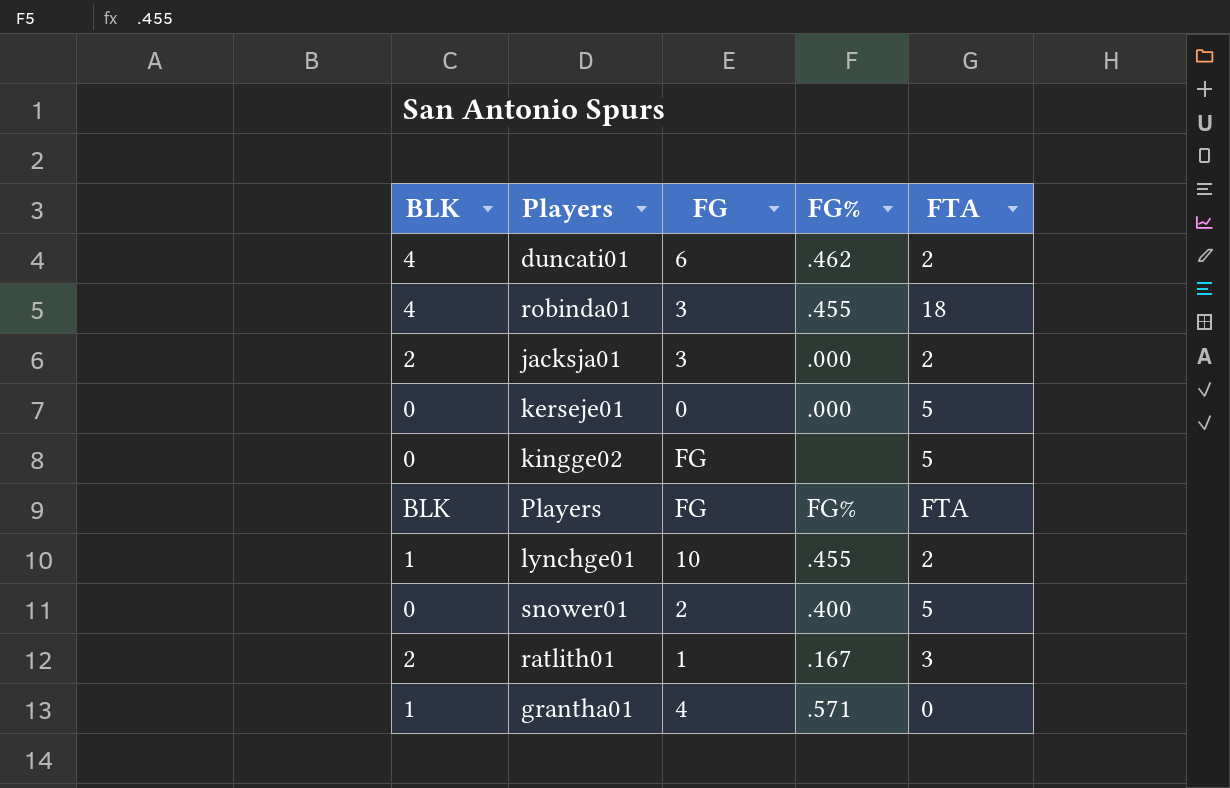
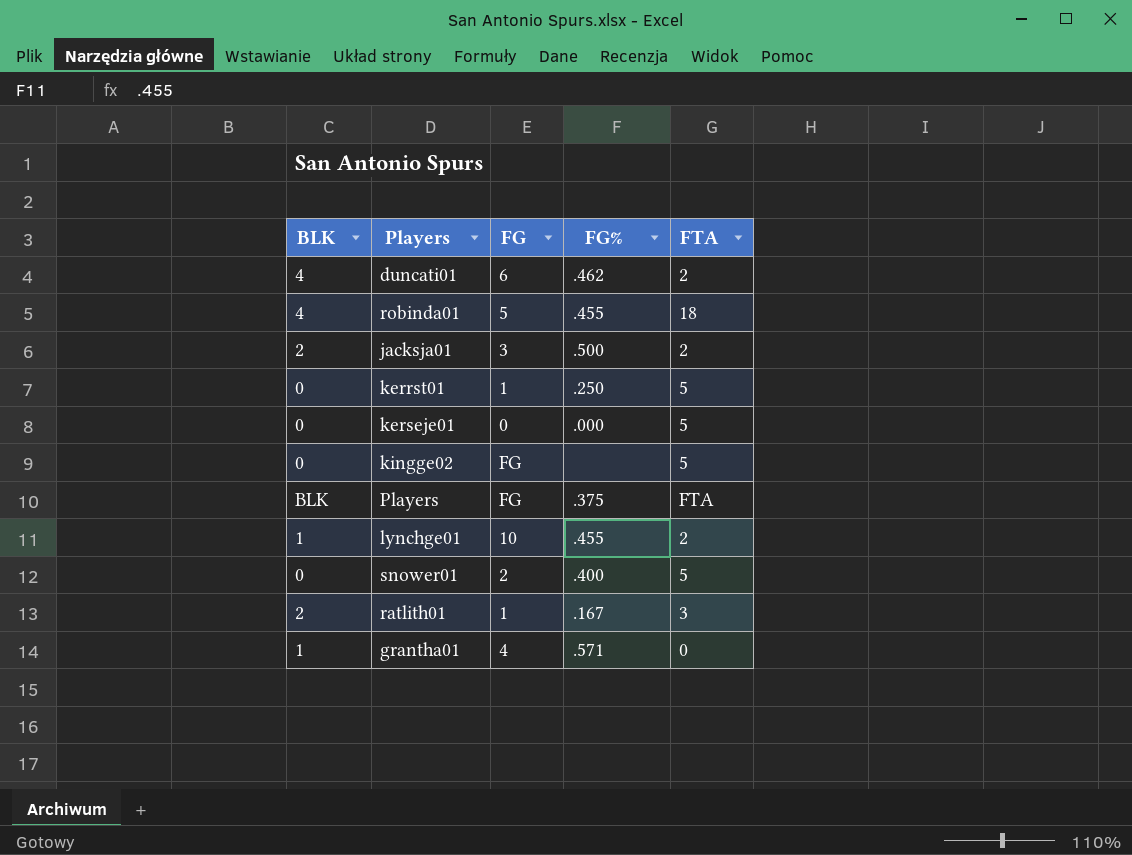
robinda01 | FG: 3 -> 5
jacksja01 | FG%: .000 -> .500
row kerrst01: none -> 0 | 1 | .250 | 5
Players | FG%: FG% -> .375

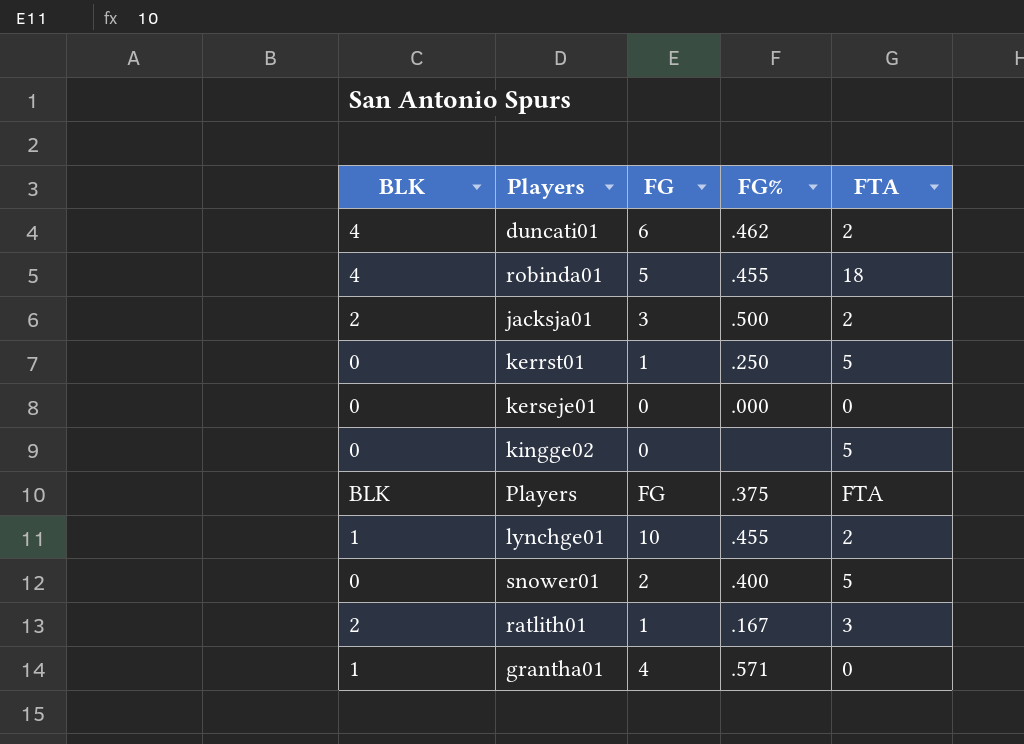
kerseje01 | FTA: 5 -> 0
kingge02 | FG: FG -> 0

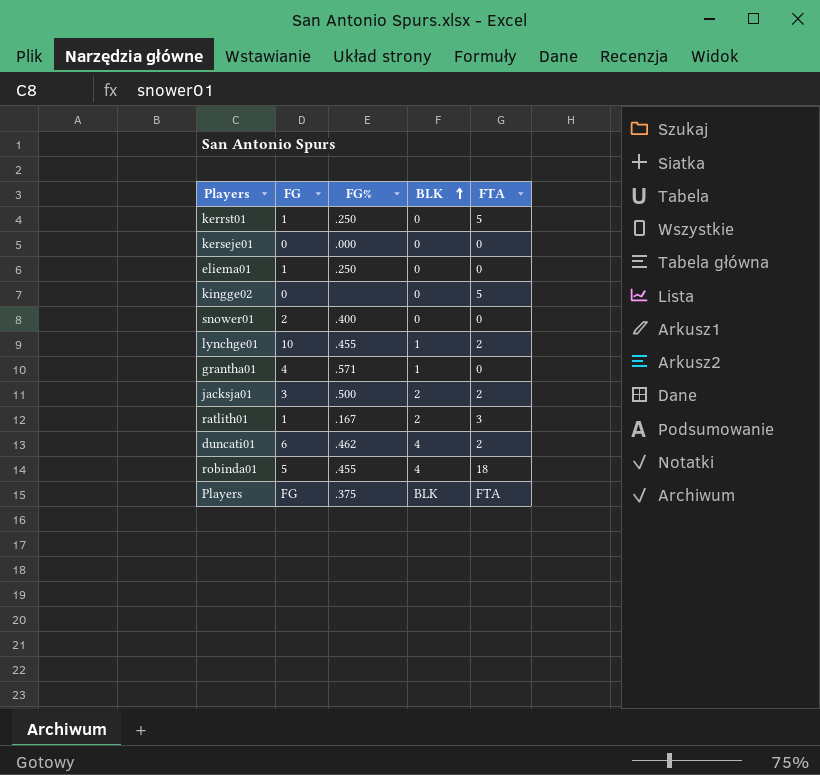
row order: none -> BLK ascending
column BLK | position: 1 -> 4
row eliema01: none -> 1 | .250 | 0 | 0
snower01 | FTA: 5 -> 0

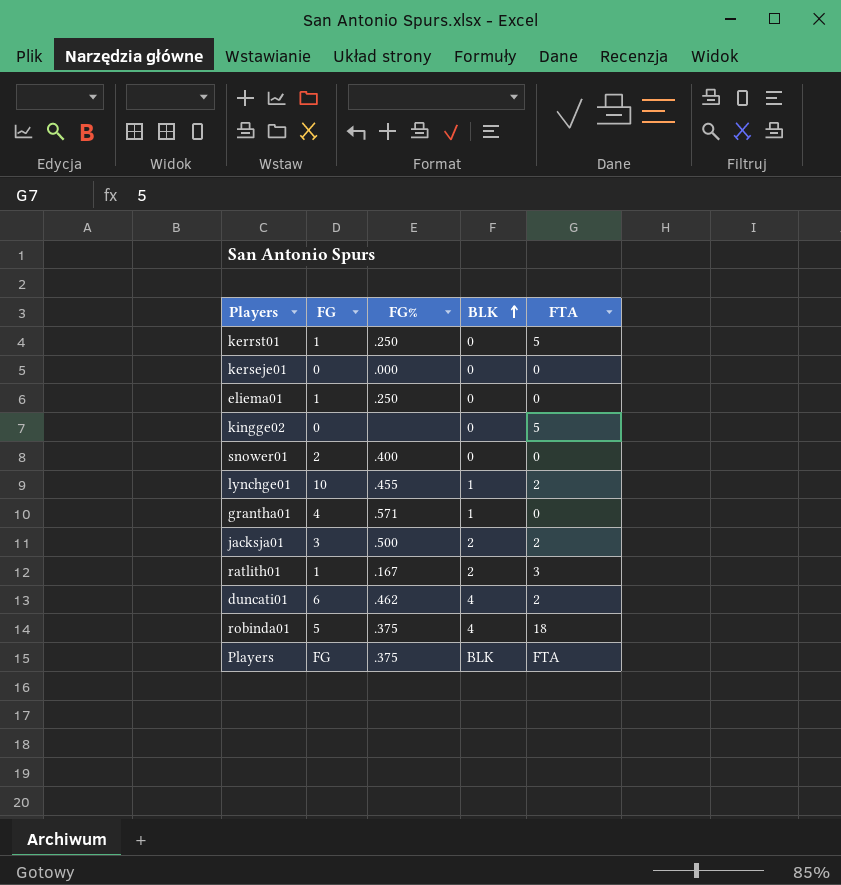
robinda01 | FG%: .455 -> .375

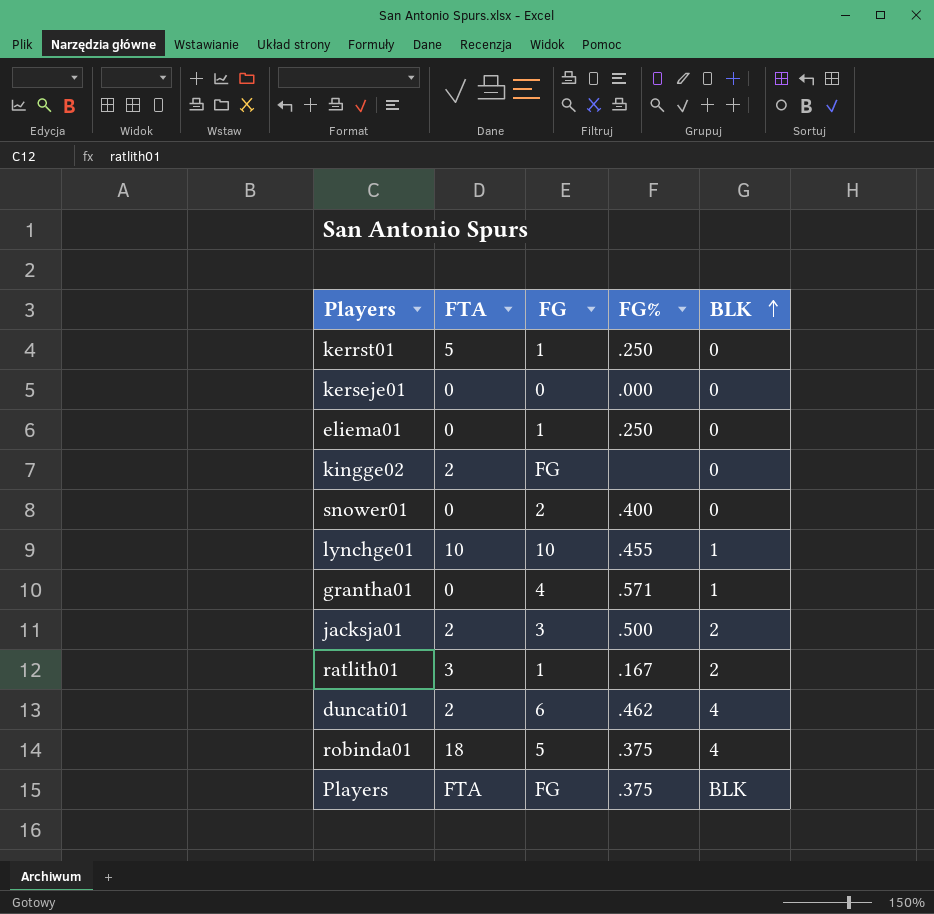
column FTA | position: 5 -> 2
kingge02 | FTA: 5 -> 2
kingge02 | FG: 0 -> FG
lynchge01 | FTA: 2 -> 10

